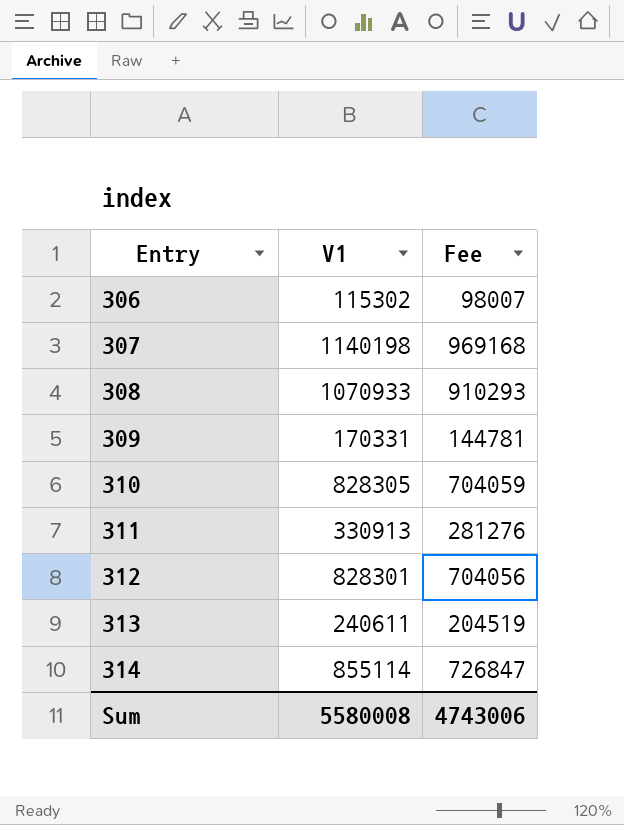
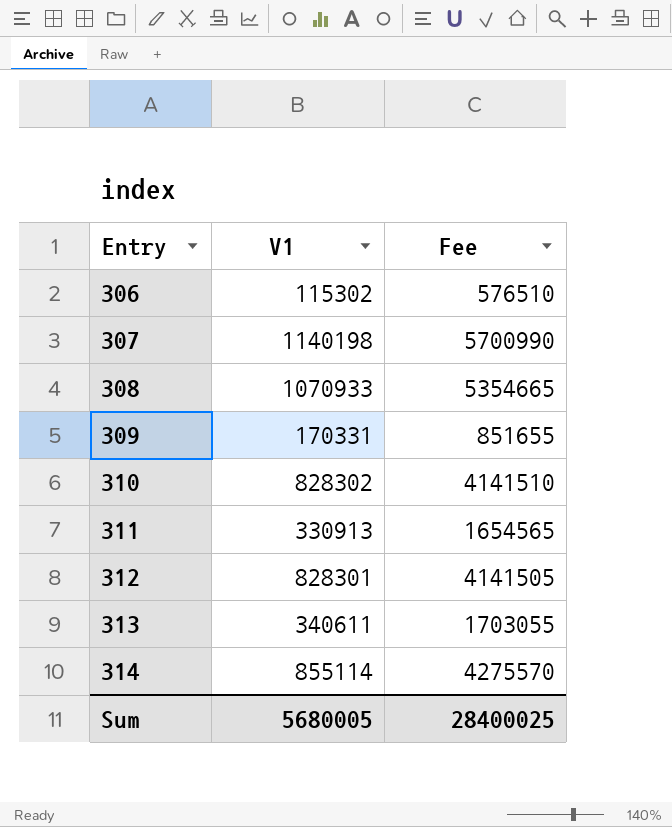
column Fee | formula: [V1] * 0.85 -> [V1] * 5
310 | V1: 828305 -> 828302
313 | V1: 240611 -> 340611
Sum | V1: 5580008 -> 5680005
Sum | Fee: 4743006 -> 28400025

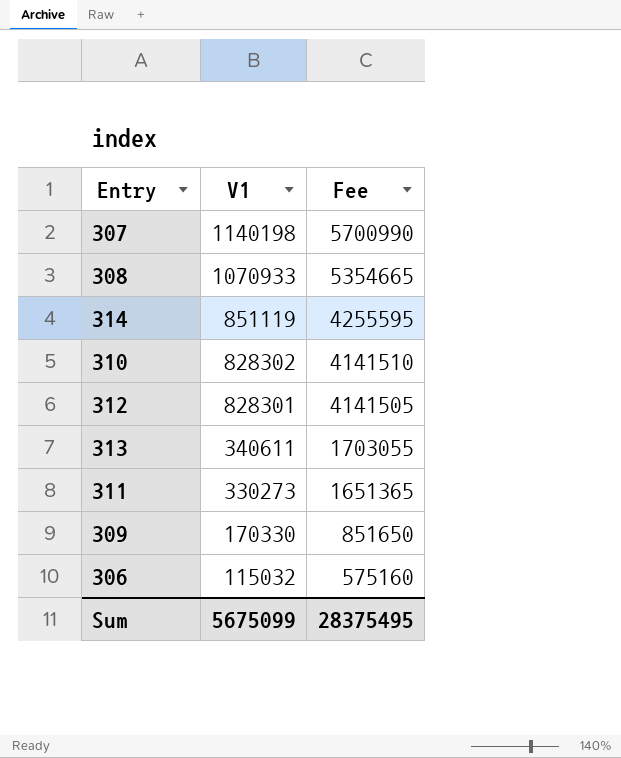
row order: Entry ascending -> V1 descending
314 | V1: 855114 -> 851119
314 | Fee: 4275570 -> 4255595
311 | V1: 330913 -> 330273
311 | Fee: 1654565 -> 1651365
309 | V1: 170331 -> 170330
309 | Fee: 851655 -> 851650
306 | V1: 115302 -> 115032
306 | Fee: 576510 -> 575160
Sum | V1: 5680005 -> 5675099
Sum | Fee: 28400025 -> 28375495

